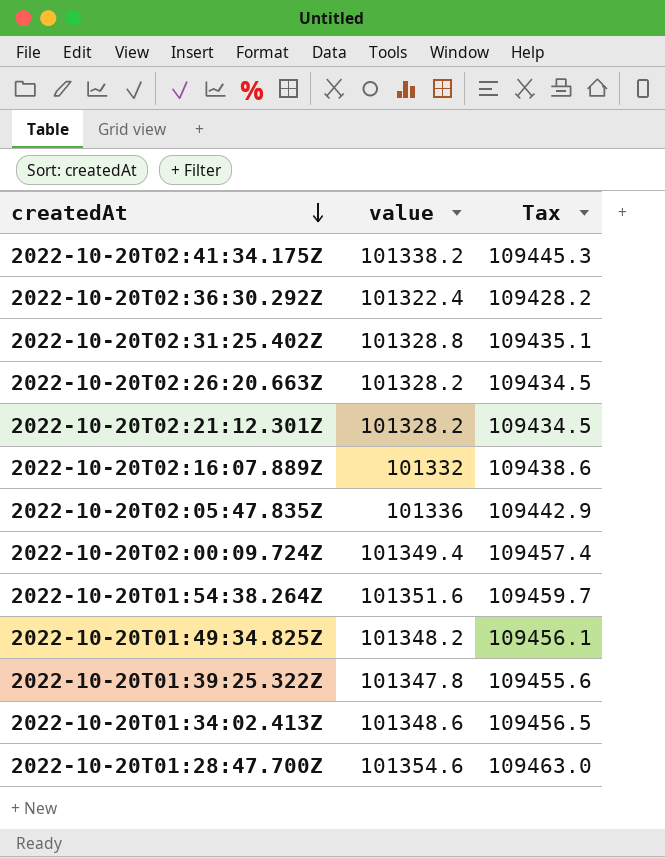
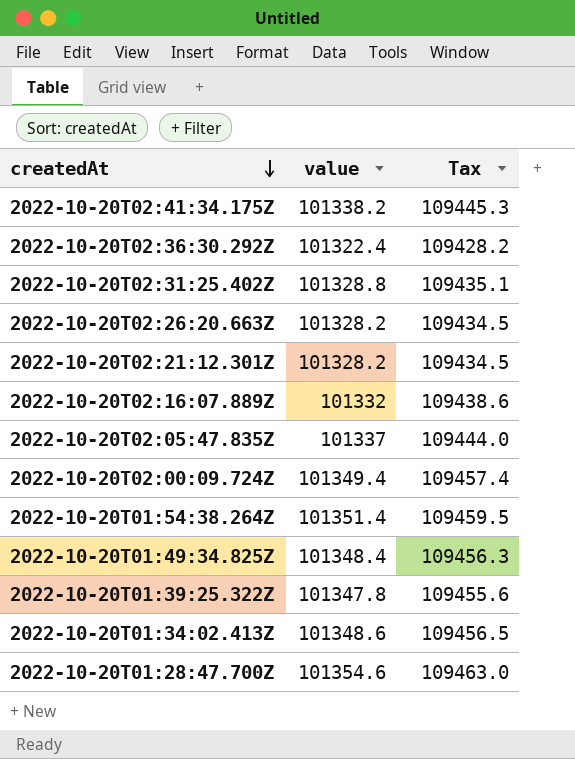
2022-10-20T02:05:47.835Z | value: 101336 -> 101337
2022-10-20T02:05:47.835Z | Tax: 109442.9 -> 109444.0
2022-10-20T01:54:38.264Z | value: 101351.6 -> 101351.4
2022-10-20T01:54:38.264Z | Tax: 109459.7 -> 109459.5
2022-10-20T01:49:34.825Z | value: 101348.2 -> 101348.4
2022-10-20T01:49:34.825Z | Tax: 109456.1 -> 109456.3

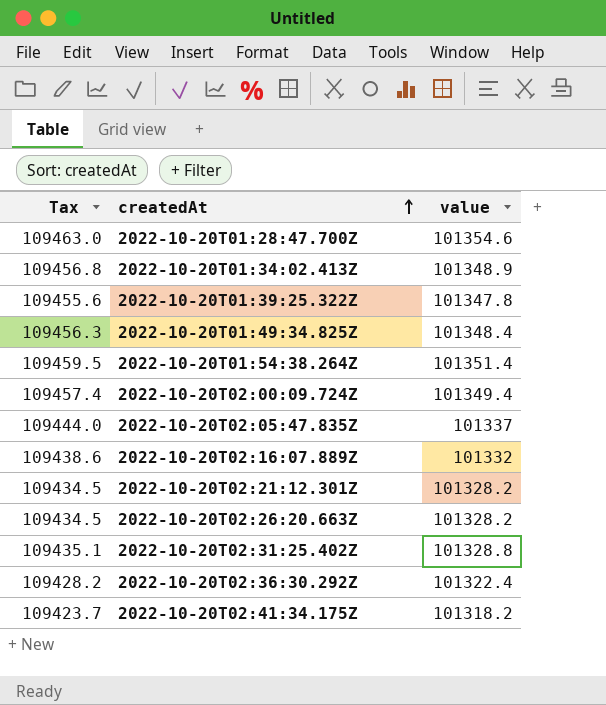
row order: createdAt descending -> createdAt ascending
column Tax | position: 3 -> 1
2022-10-20T01:34:02.413Z | Tax: 109456.5 -> 109456.8
2022-10-20T01:34:02.413Z | value: 101348.6 -> 101348.9
2022-10-20T02:41:34.175Z | Tax: 109445.3 -> 109423.7
2022-10-20T02:41:34.175Z | value: 101338.2 -> 101318.2

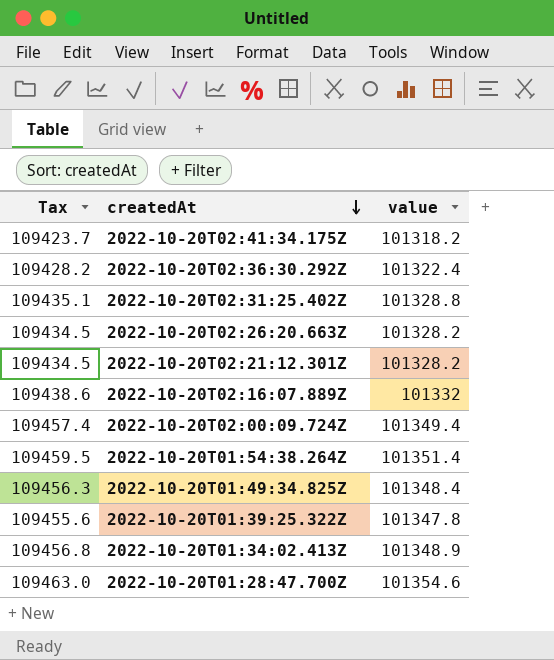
row order: createdAt ascending -> createdAt descending
row 2022-10-20T02:05:47.835Z: 109444.0 | 101337 -> none

